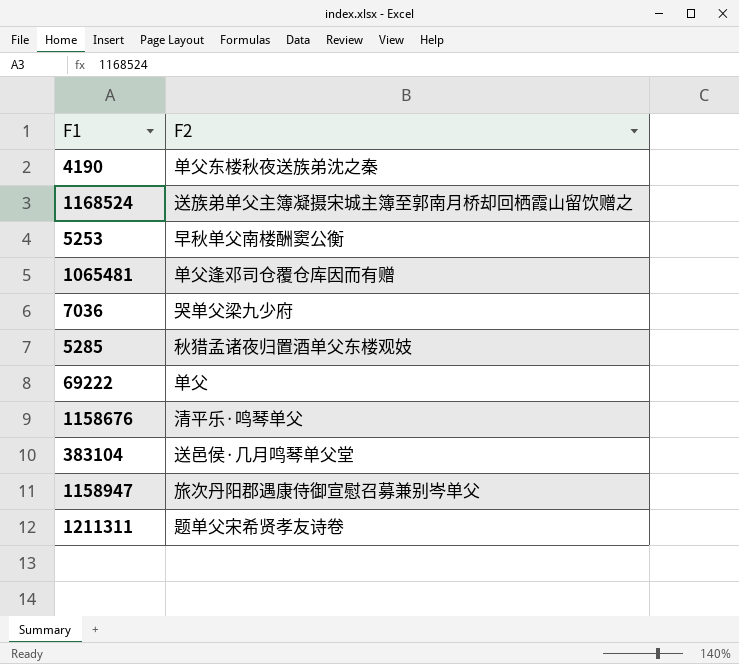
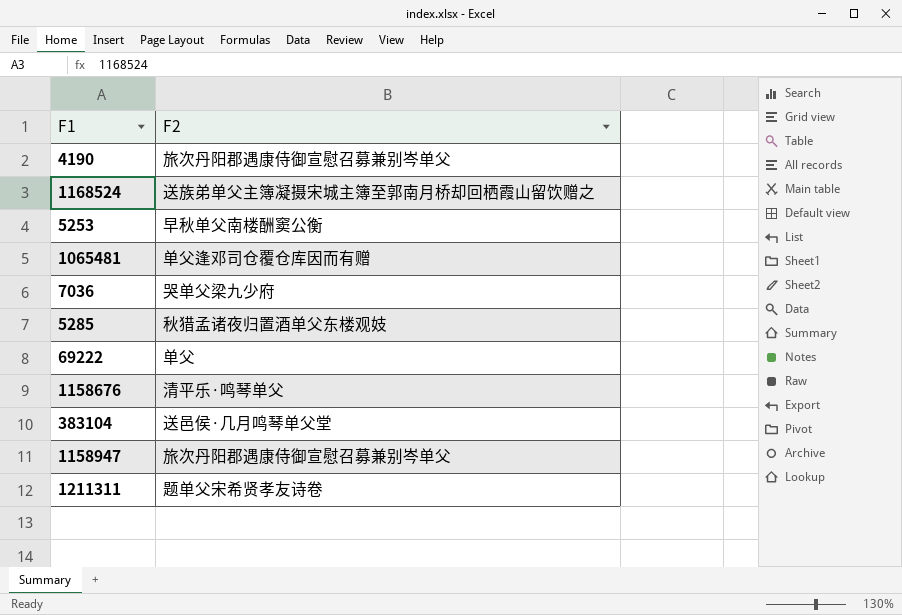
4190 | F2: 单父东楼秋夜送族弟沈之秦 -> 旅次丹阳郡遇康侍御宣慰召募兼别岑单父

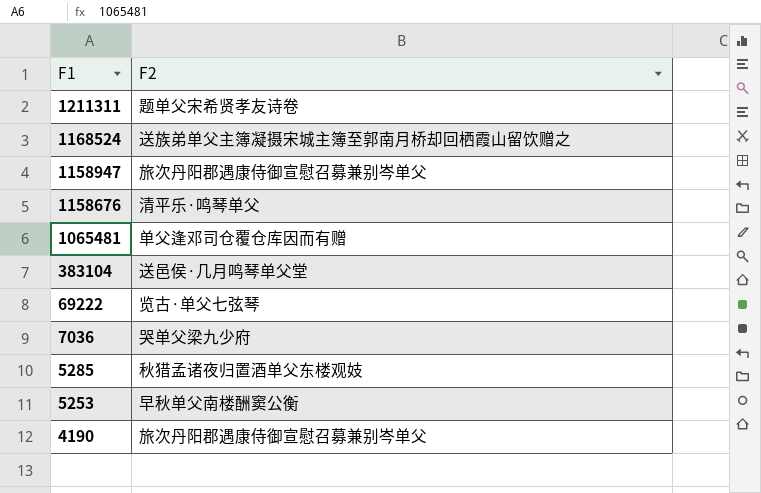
row order: none -> F1 descending
69222 | F2: 单父 -> 览古·单父七弦琴

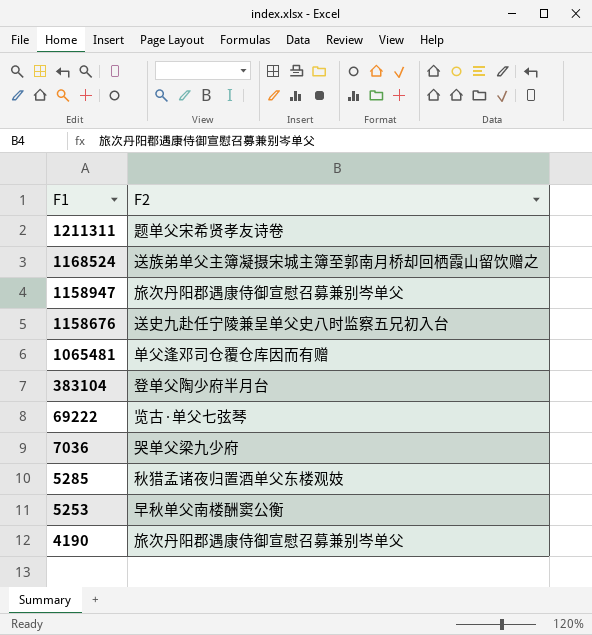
1158676 | F2: 清平乐·鸣琴单父 -> 送史九赴任宁陵兼呈单父史八时监察五兄初入台
383104 | F2: 送邑侯·几月鸣琴单父堂 -> 登单父陶少府半月台

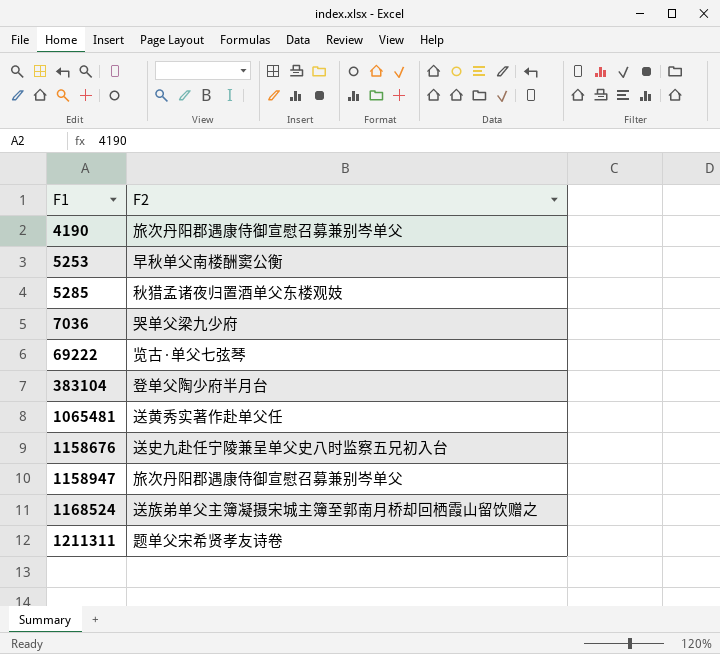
row order: F1 descending -> F1 ascending
1065481 | F2: 单父逢邓司仓覆仓库因而有赠 -> 送黄秀实著作赴单父任

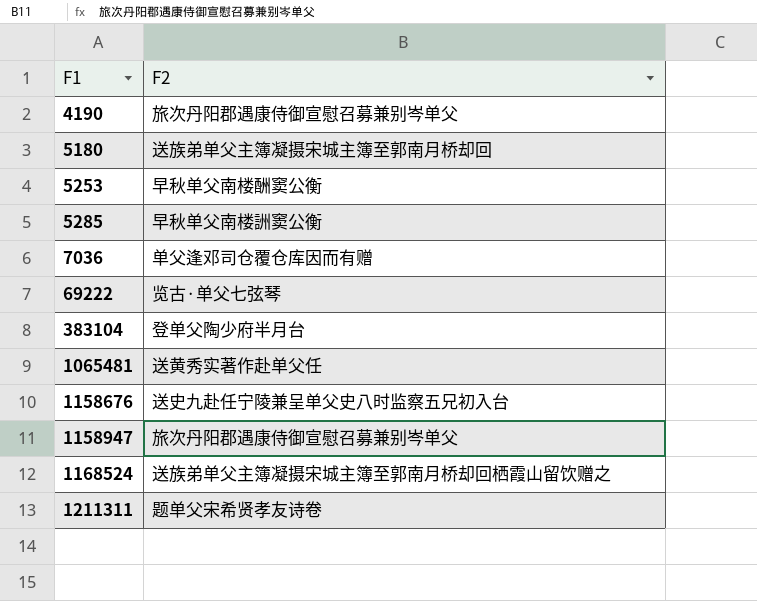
row 5180: none -> 送族弟单父主簿凝摄宋城主簿至郭南月桥却回
5285 | F2: 秋猎孟诸夜归置酒单父东楼观妓 -> 早秋单父南楼詶窦公衡
7036 | F2: 哭单父梁九少府 -> 单父逢邓司仓覆仓库因而有赠

